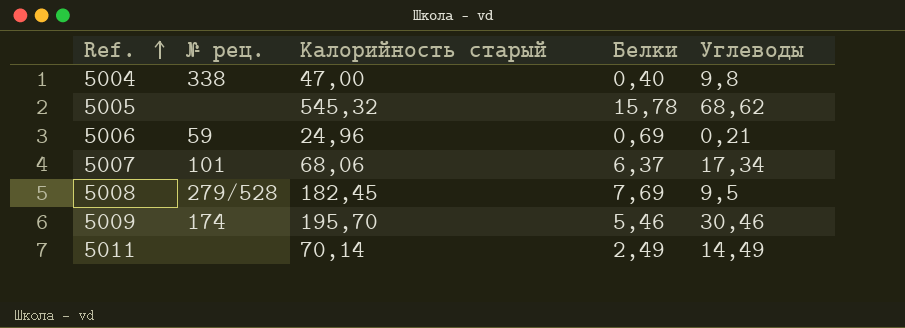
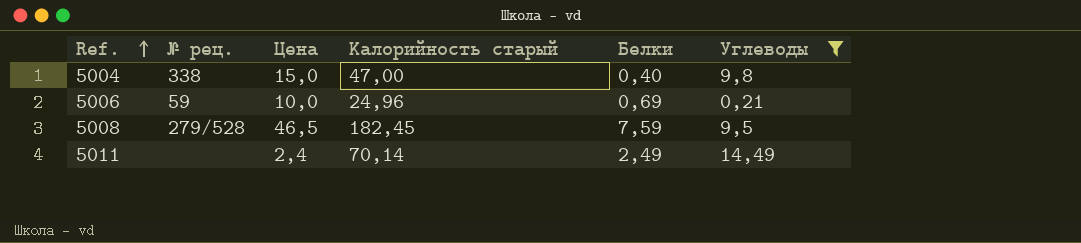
filter: none -> Углеводы <= 14,49
column Цена | position: none -> 3
5008 | Белки: 7,69 -> 7,59

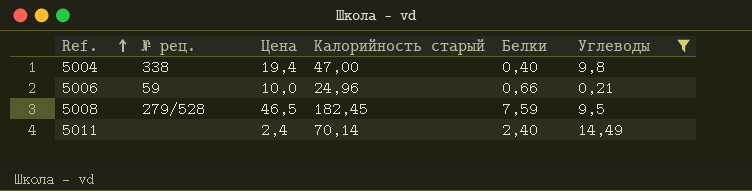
5004 | Цена: 15,0 -> 19,4
5006 | Белки: 0,69 -> 0,66
5011 | Белки: 2,49 -> 2,40

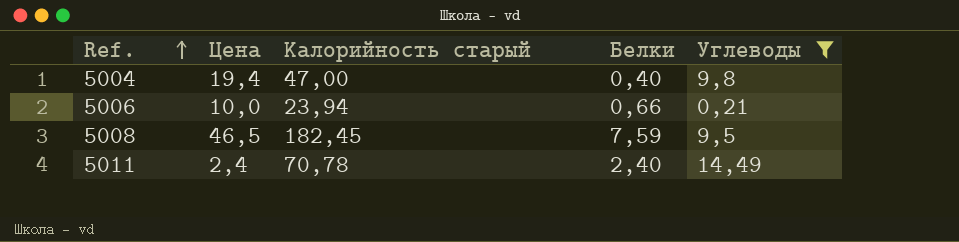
column № рец. | position: 2 -> none
5006 | Калорийность старый: 24,96 -> 23,94
5011 | Калорийность старый: 70,14 -> 70,78

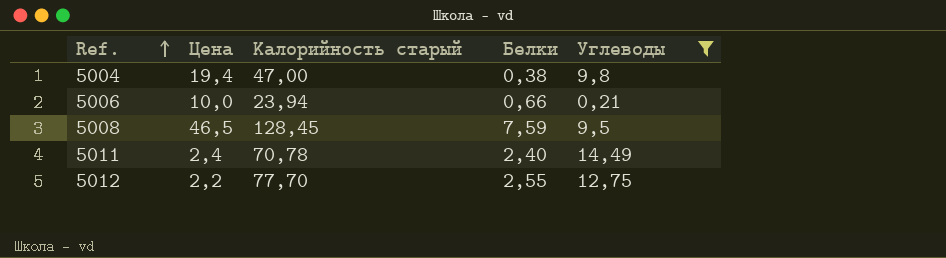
5004 | Белки: 0,40 -> 0,38
5008 | Калорийность старый: 182,45 -> 128,45
row 5012: none -> 2,2 | 77,70 | 2,55 | 12,75

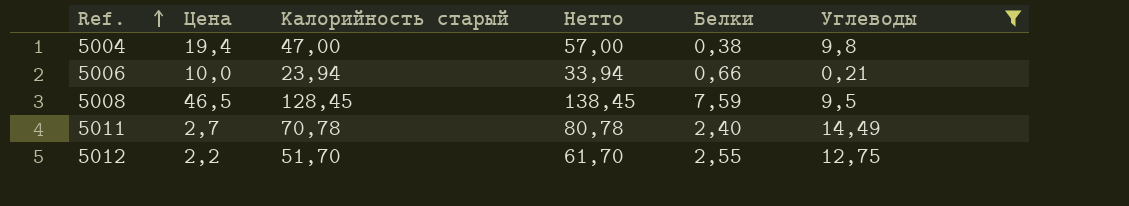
column Нетто | formula: none -> [Калорийность старый] + 10
5011 | Цена: 2,4 -> 2,7
5012 | Калорийность старый: 77,70 -> 51,70

